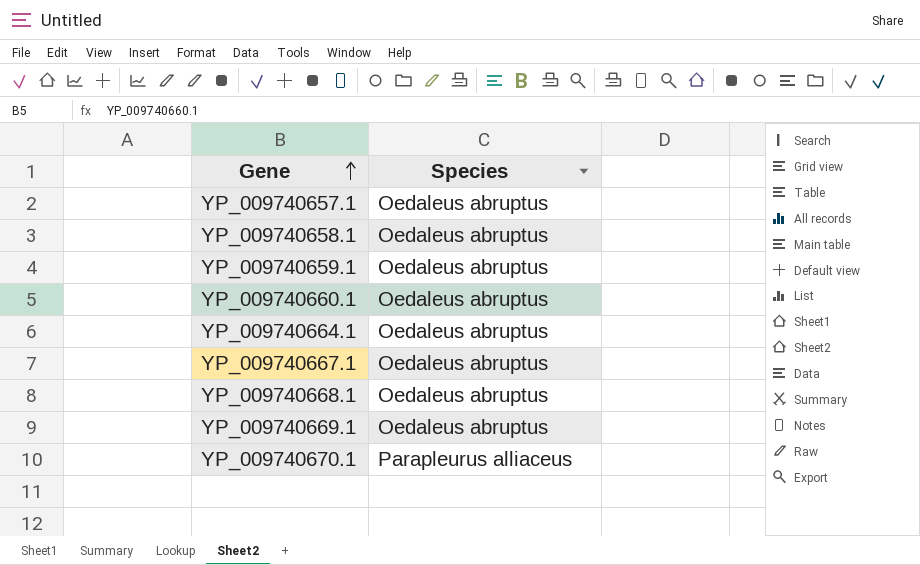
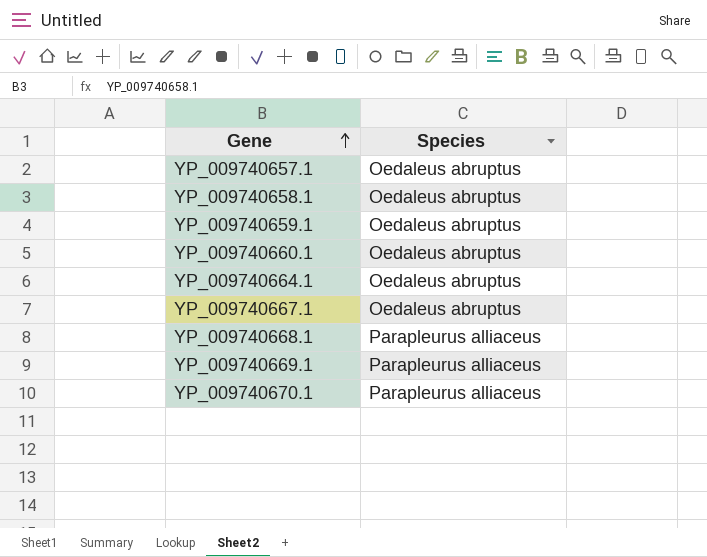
YP_009740668.1 | Species: Oedaleus abruptus -> Parapleurus alliaceus
YP_009740669.1 | Species: Oedaleus abruptus -> Parapleurus alliaceus

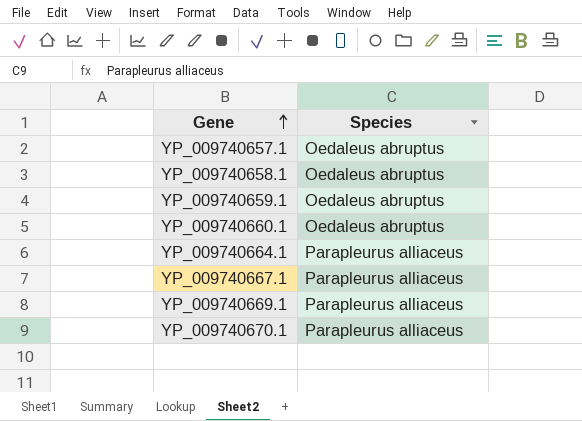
row YP_009740668.1: Parapleurus alliaceus -> none
YP_009740664.1 | Species: Oedaleus abruptus -> Parapleurus alliaceus
YP_009740667.1 | Species: Oedaleus abruptus -> Parapleurus alliaceus

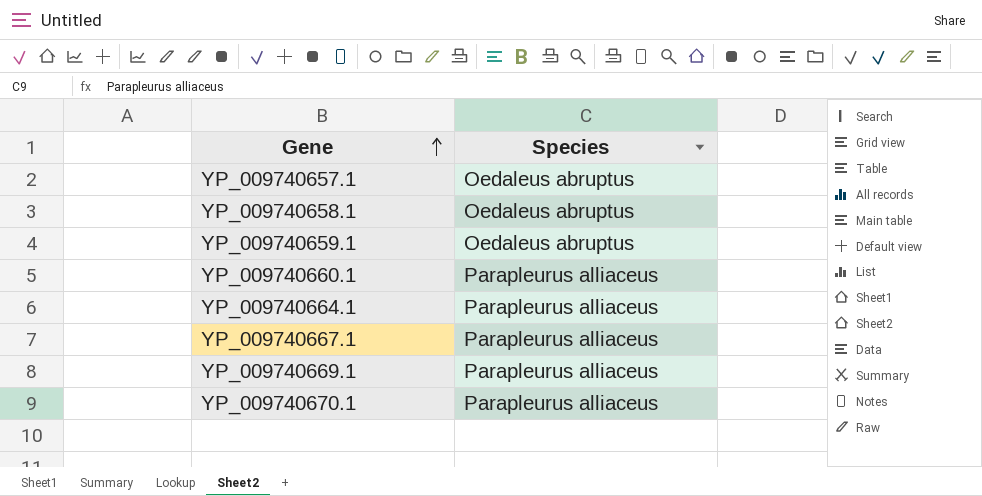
YP_009740660.1 | Species: Oedaleus abruptus -> Parapleurus alliaceus

